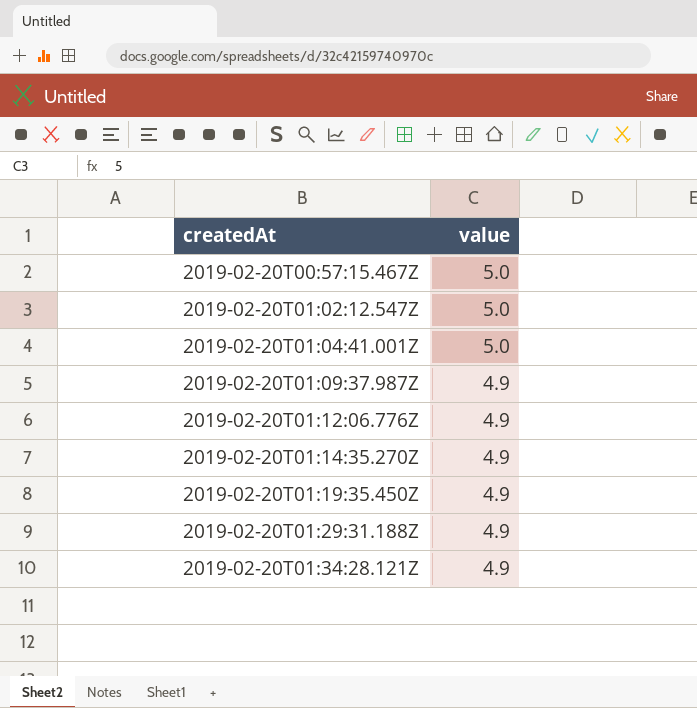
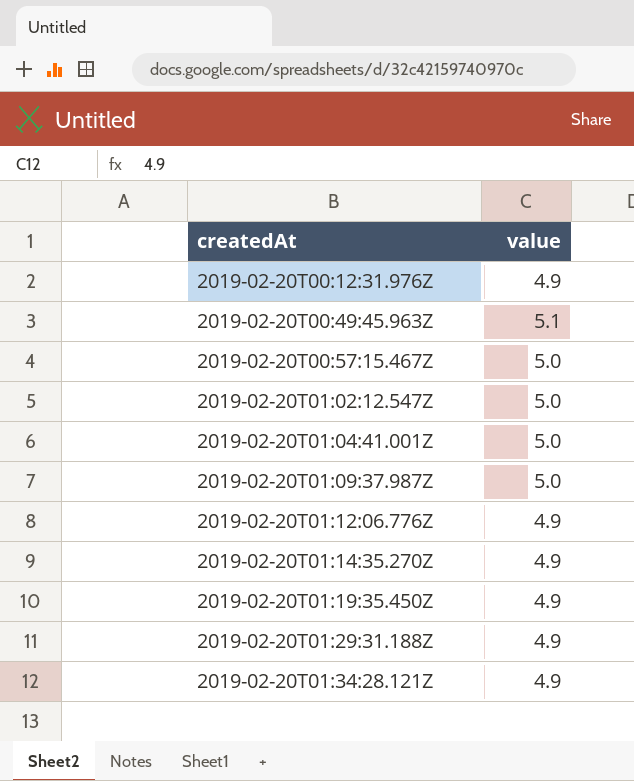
row 2019-02-20T00:12:31.976Z: none -> 4.9
row 2019-02-20T00:49:45.963Z: none -> 5.1
2019-02-20T01:09:37.987Z | value: 4.9 -> 5.0

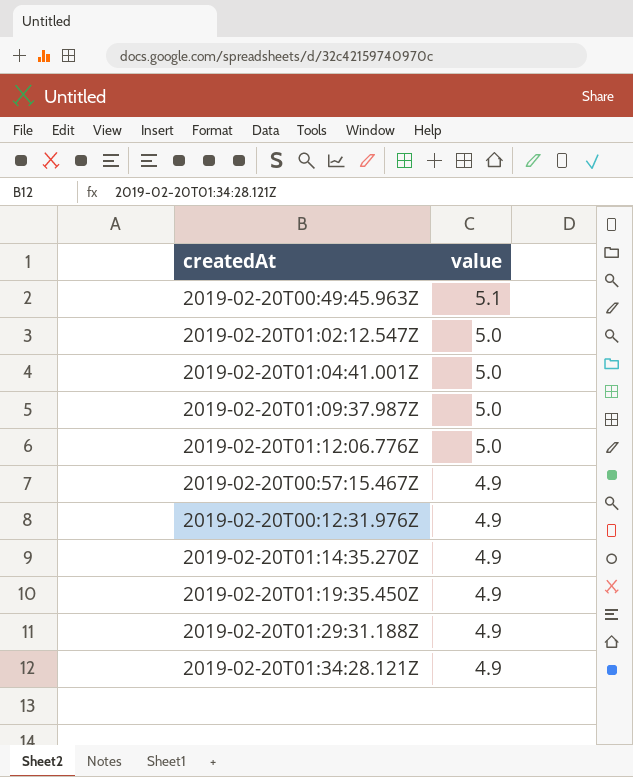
row order: createdAt ascending -> value descending
2019-02-20T01:12:06.776Z | value: 4.9 -> 5.0
2019-02-20T00:57:15.467Z | value: 5.0 -> 4.9

